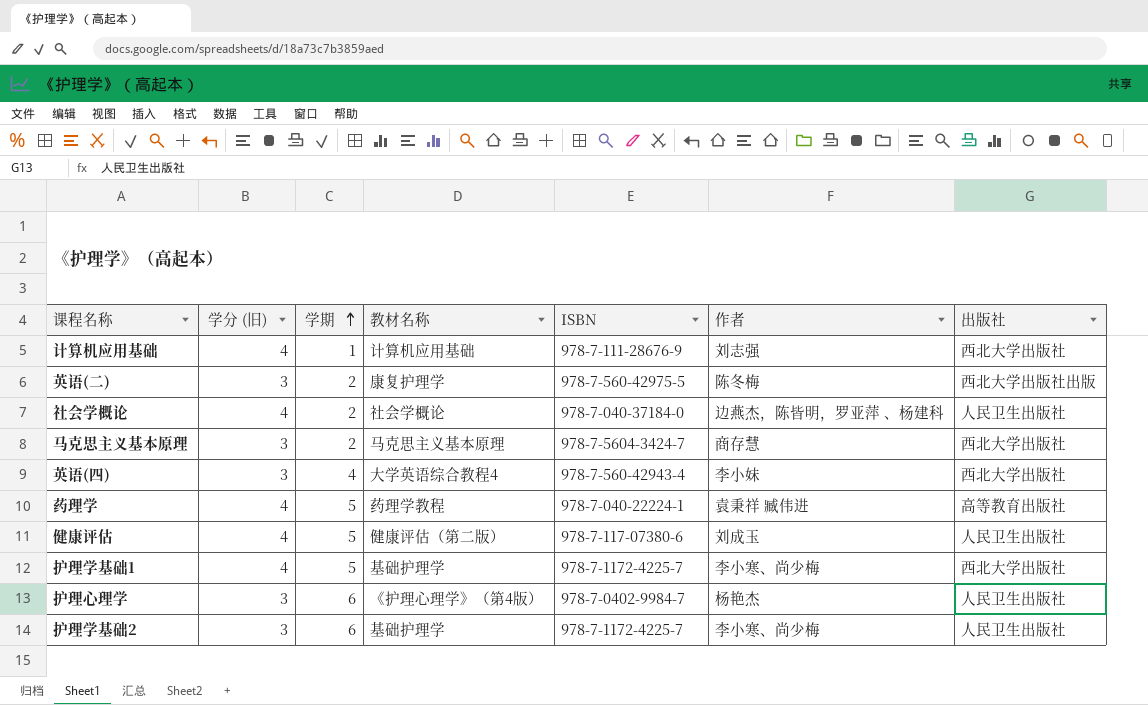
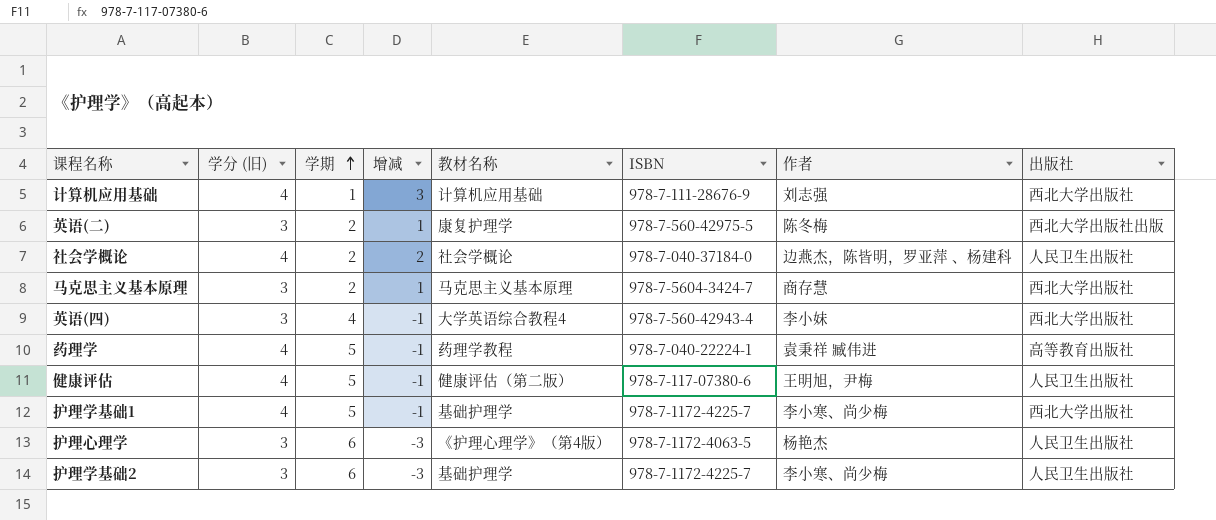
column 增减 | formula: none -> [学分 (旧)] - [学期]
健康评估 | 作者: 刘成玉 -> 王明旭，尹梅
护理心理学 | ISBN: 978-7-0402-9984-7 -> 978-7-1172-4063-5

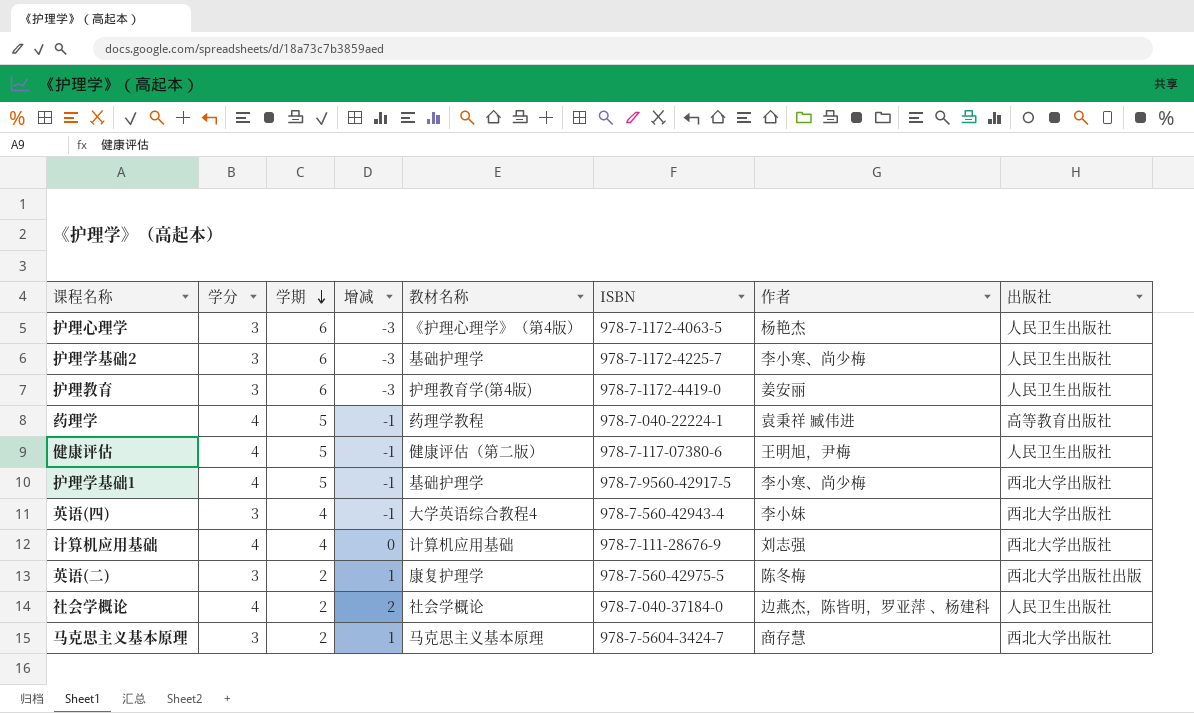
row order: 学期 ascending -> 学期 descending
column name: 学分 (旧) -> 学分
row 护理教育: none -> 3 | 6 | -3 | 护理教育学(第4版) | 978-7-1172-4419-0 | 姜安丽 | 人民卫生出版社
护理学基础1 | ISBN: 978-7-1172-4225-7 -> 978-7-9560-42917-5
计算机应用基础 | 学期: 1 -> 4
计算机应用基础 | 增减: 3 -> 0

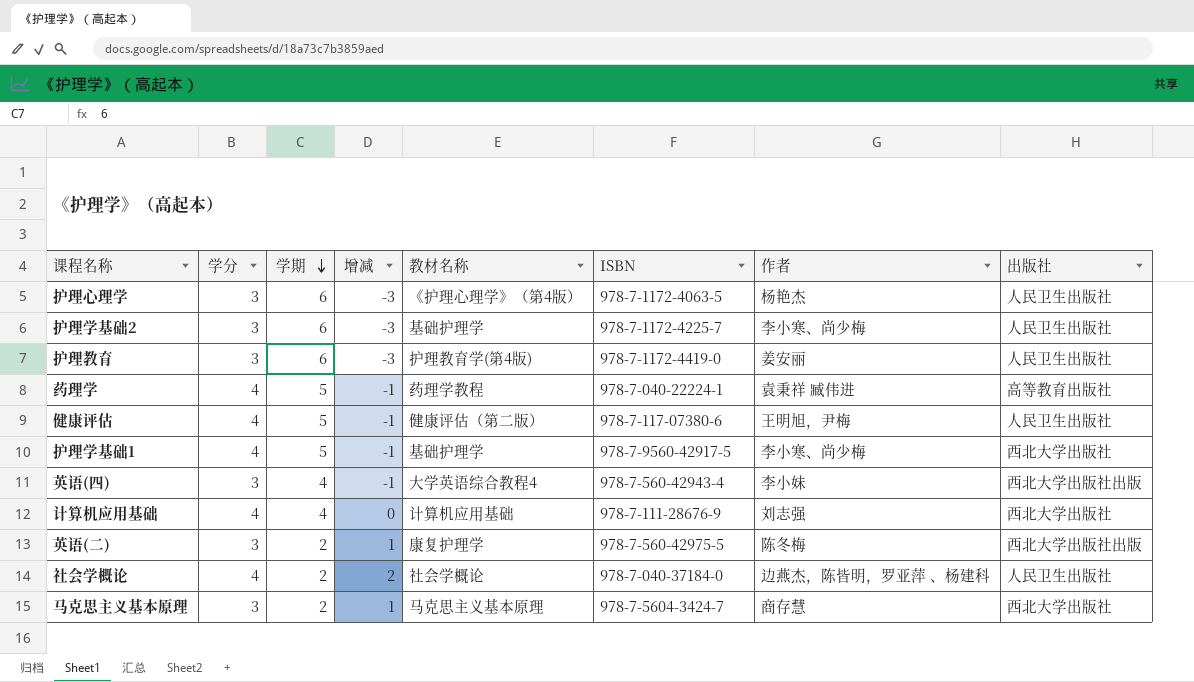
英语(四) | 出版社: 西北大学出版社 -> 西北大学出版社出版

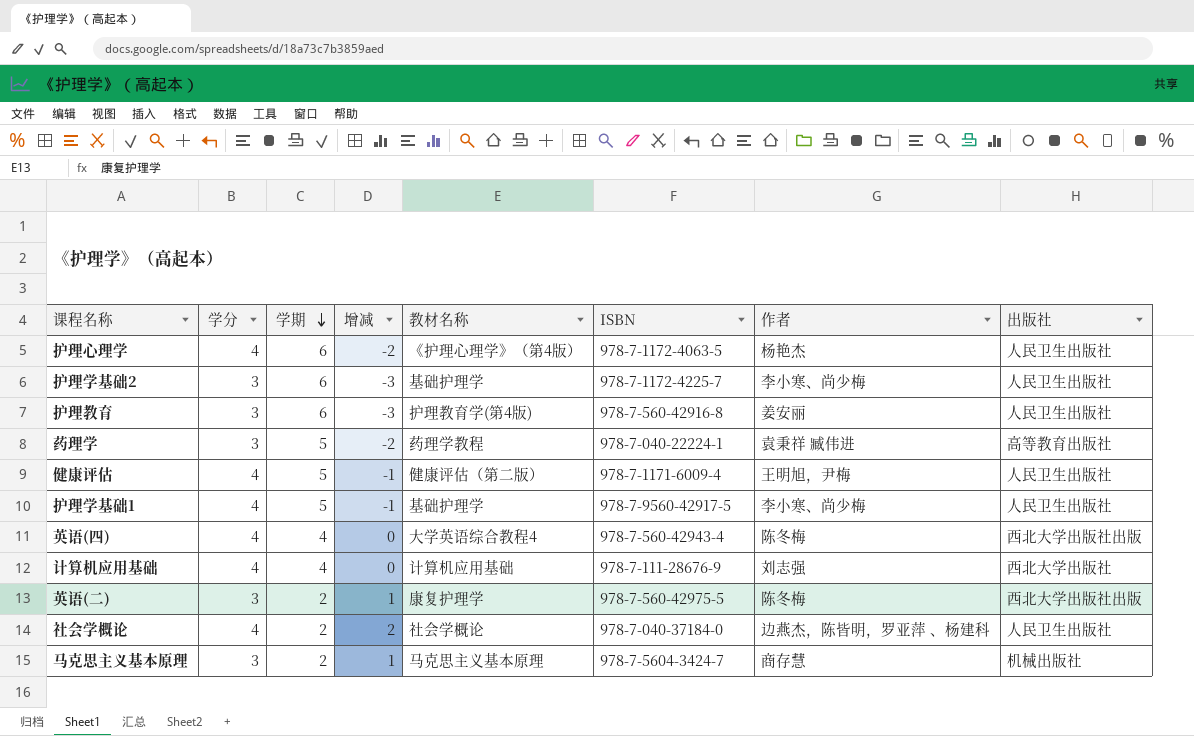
护理心理学 | 学分: 3 -> 4
护理心理学 | 增减: -3 -> -2
护理教育 | ISBN: 978-7-1172-4419-0 -> 978-7-560-42916-8
药理学 | 学分: 4 -> 3
药理学 | 增减: -1 -> -2
健康评估 | ISBN: 978-7-117-07380-6 -> 978-7-1171-6009-4
护理学基础1 | 出版社: 西北大学出版社 -> 人民卫生出版社
英语(四) | 学分: 3 -> 4
英语(四) | 增减: -1 -> 0
英语(四) | 作者: 李小妹 -> 陈冬梅
马克思主义基本原理 | 出版社: 西北大学出版社 -> 机械出版社

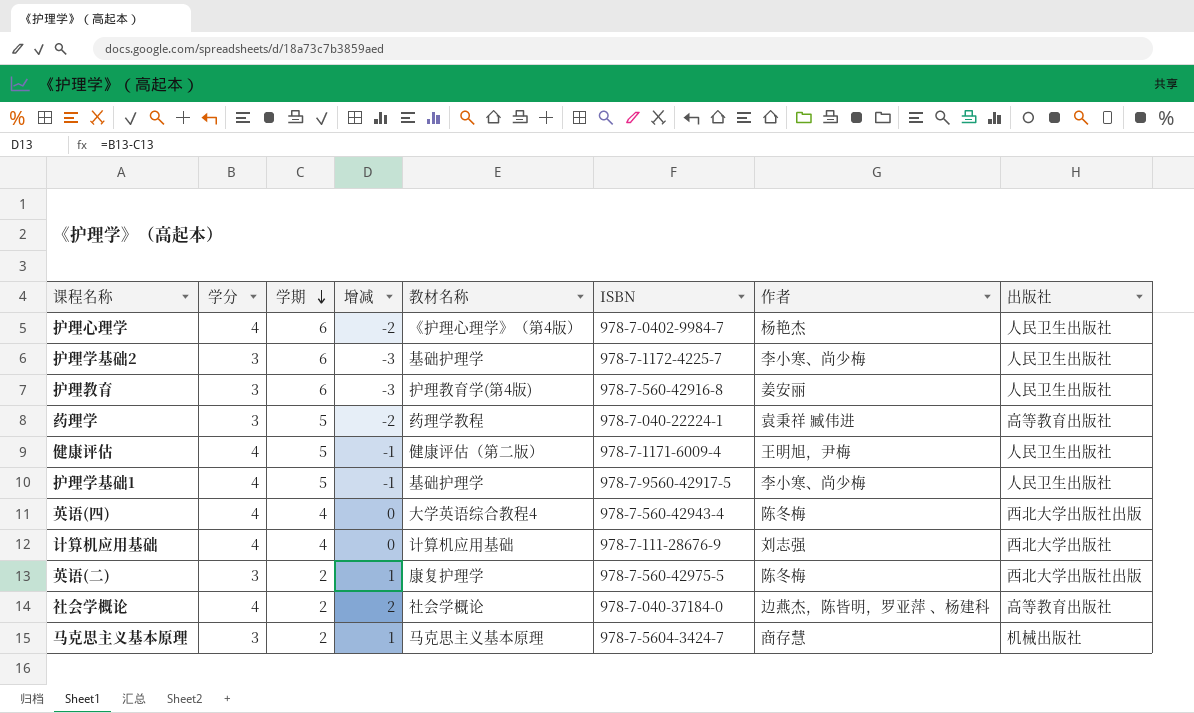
护理心理学 | ISBN: 978-7-1172-4063-5 -> 978-7-0402-9984-7
社会学概论 | 出版社: 人民卫生出版社 -> 高等教育出版社

